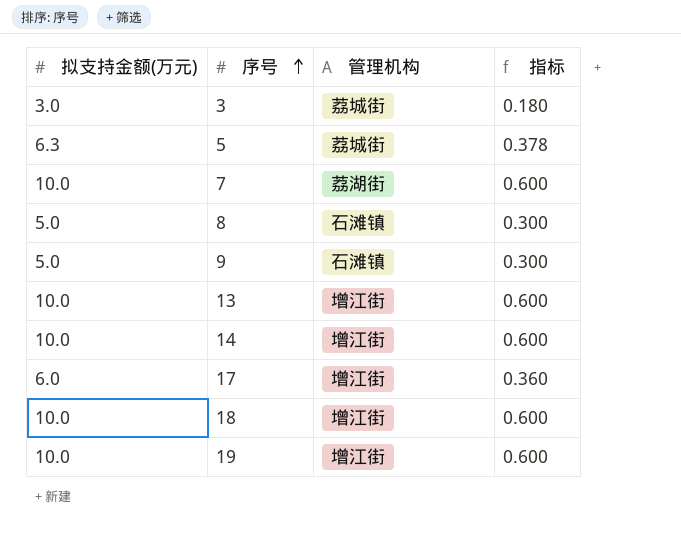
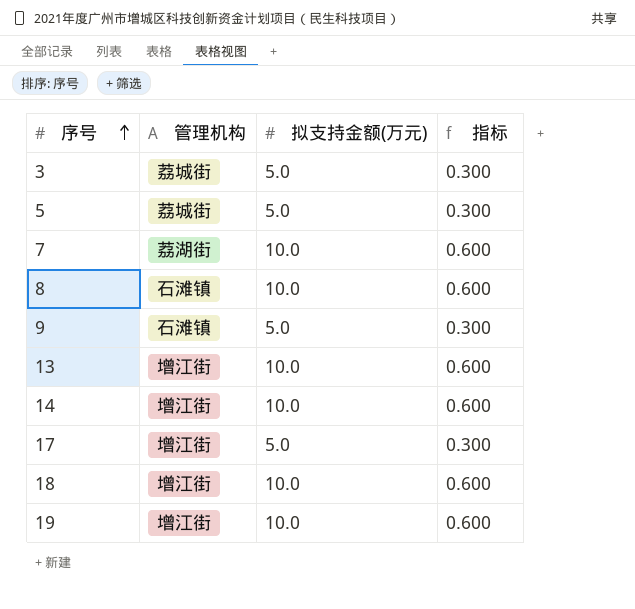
column 拟支持金额(万元) | position: 1 -> 3
3 | 拟支持金额(万元): 3.0 -> 5.0
3 | 指标: 0.180 -> 0.300
5 | 拟支持金额(万元): 6.3 -> 5.0
5 | 指标: 0.378 -> 0.300
8 | 拟支持金额(万元): 5.0 -> 10.0
8 | 指标: 0.300 -> 0.600
17 | 拟支持金额(万元): 6.0 -> 5.0
17 | 指标: 0.360 -> 0.300

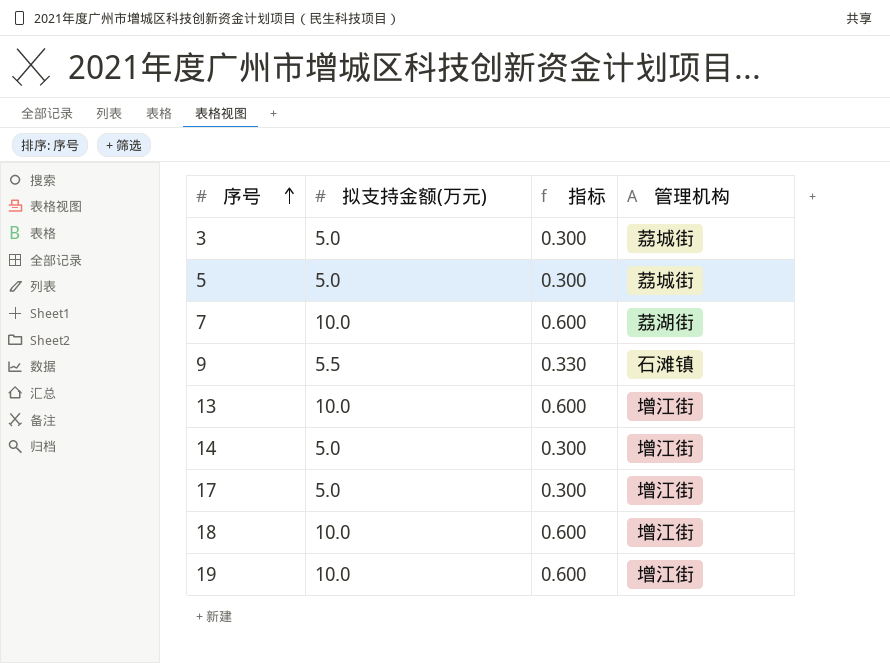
column 管理机构 | position: 2 -> 4
row 8: 石滩镇 | 10.0 | 0.600 -> none
9 | 拟支持金额(万元): 5.0 -> 5.5
9 | 指标: 0.300 -> 0.330
14 | 拟支持金额(万元): 10.0 -> 5.0
14 | 指标: 0.600 -> 0.300

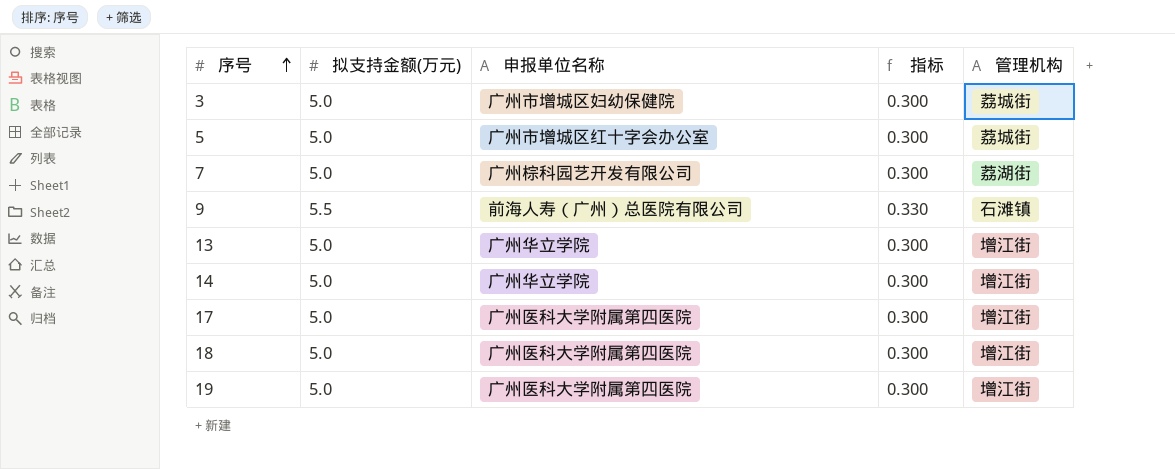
column 申报单位名称 | position: none -> 3
7 | 拟支持金额(万元): 10.0 -> 5.0
7 | 指标: 0.600 -> 0.300
13 | 拟支持金额(万元): 10.0 -> 5.0
13 | 指标: 0.600 -> 0.300
18 | 拟支持金额(万元): 10.0 -> 5.0
18 | 指标: 0.600 -> 0.300
19 | 拟支持金额(万元): 10.0 -> 5.0
19 | 指标: 0.600 -> 0.300

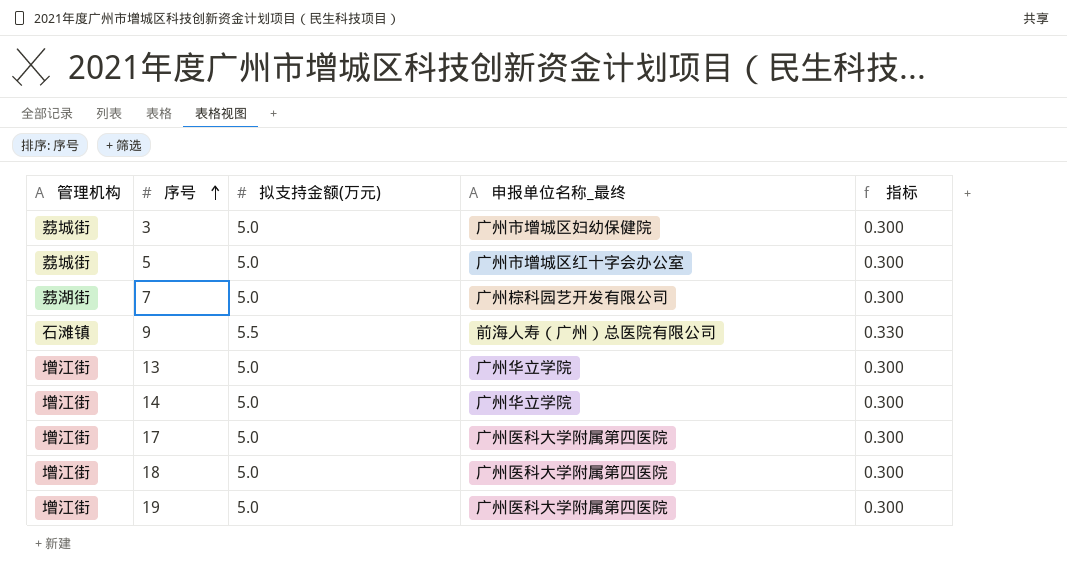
column 管理机构 | position: 5 -> 1
column name: 申报单位名称 -> 申报单位名称_最终

